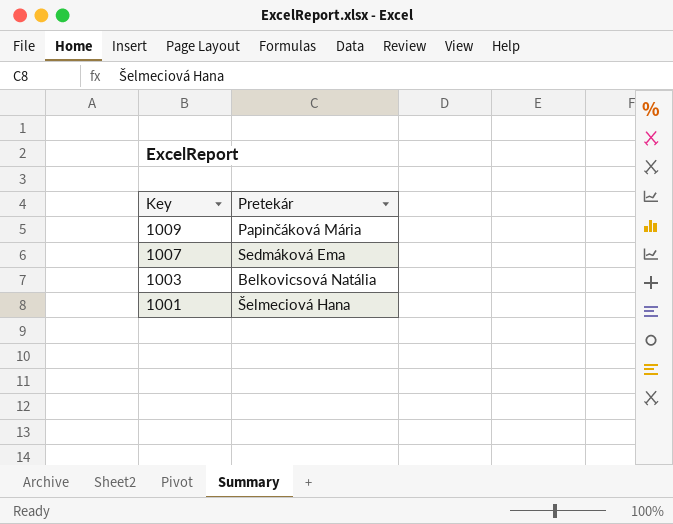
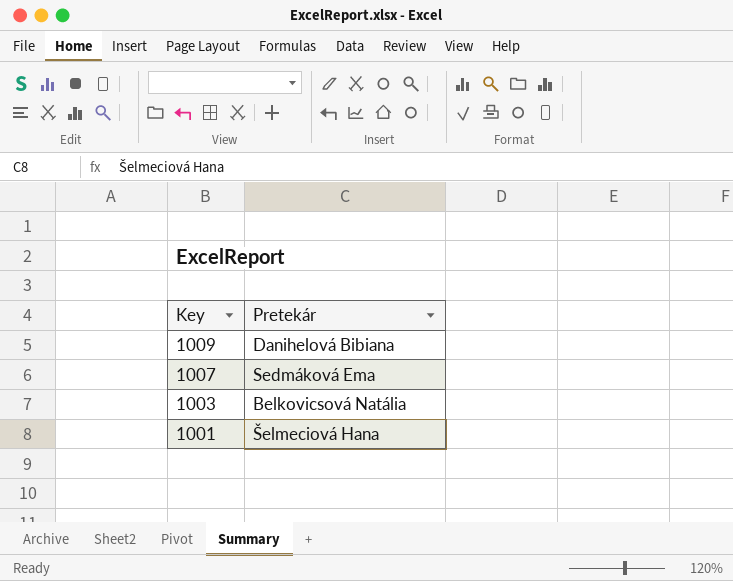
1009 | Pretekár: Papinčáková Mária -> Danihelová Bibiana

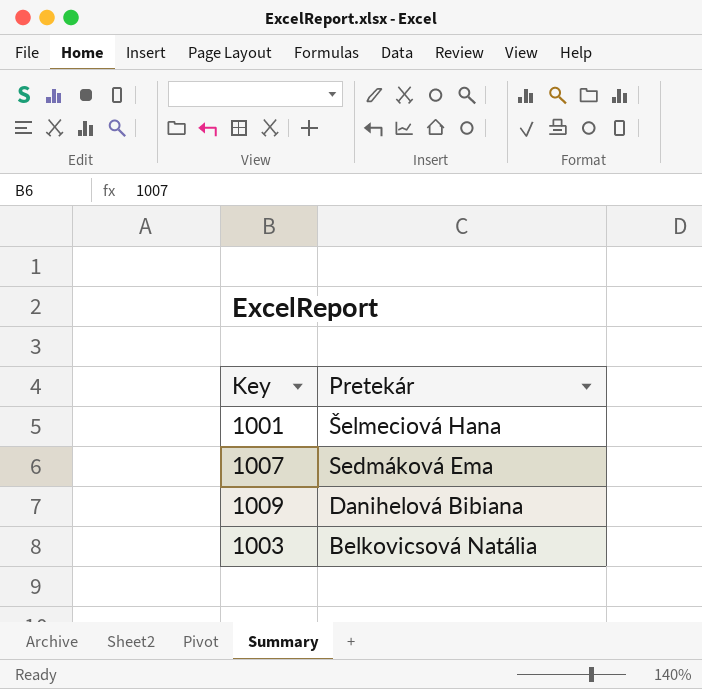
row order: Key descending -> Pretekár descending

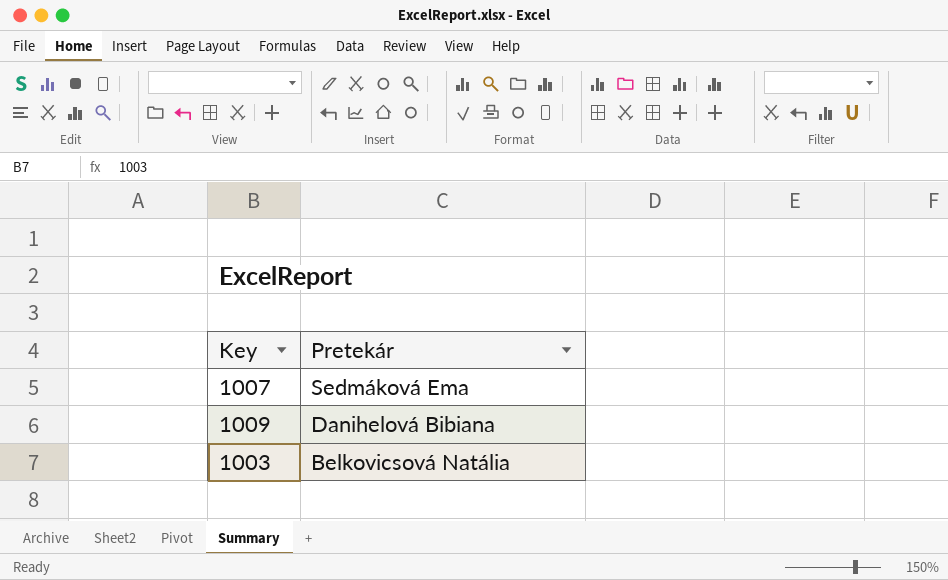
row 1001: Šelmeciová Hana -> none

